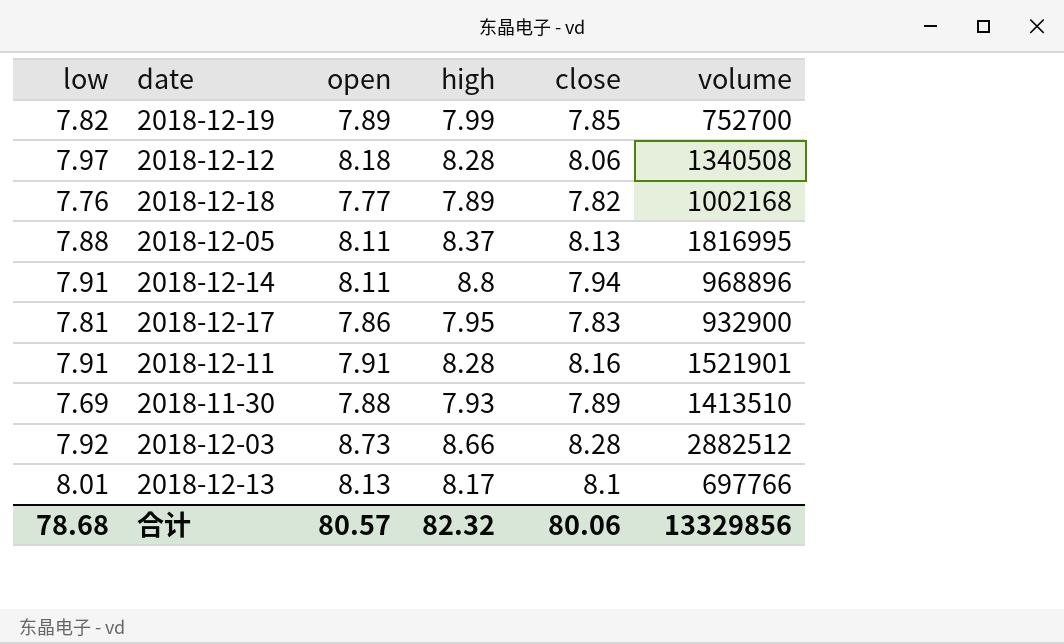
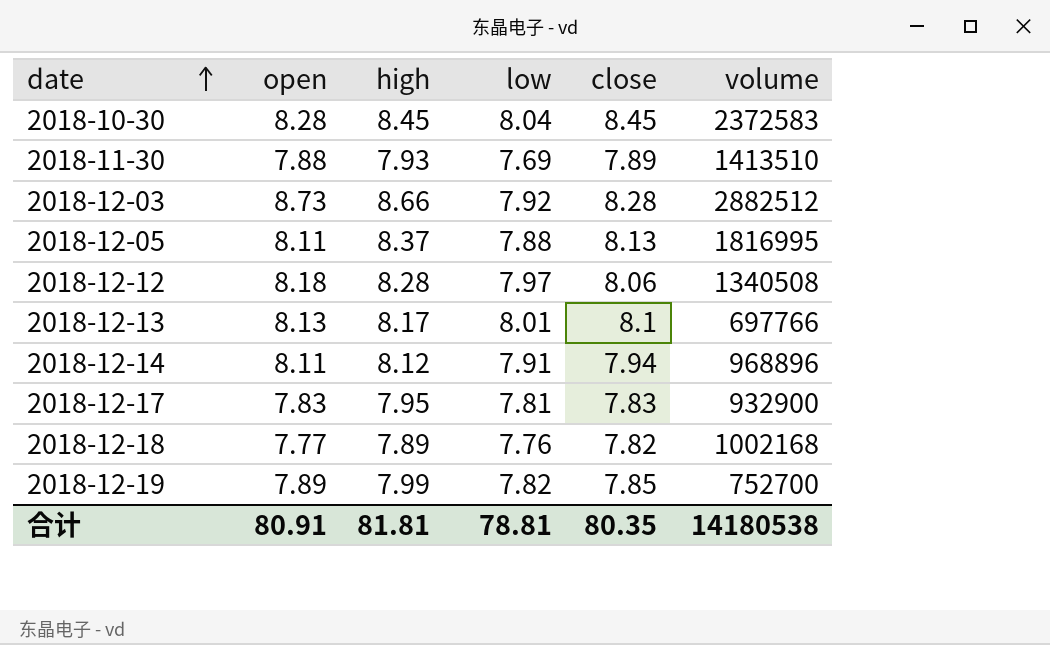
row order: none -> date ascending
column low | position: 1 -> 4
row 2018-12-11: 7.91 | 7.91 | 8.28 | 8.16 | 1521901 -> none
row 2018-10-30: none -> 8.28 | 8.45 | 8.04 | 8.45 | 2372583
2018-12-14 | high: 8.8 -> 8.12
2018-12-17 | open: 7.86 -> 7.83
合计 | open: 80.57 -> 80.91
合计 | high: 82.32 -> 81.81
合计 | low: 78.68 -> 78.81
合计 | close: 80.06 -> 80.35
合计 | volume: 13329856 -> 14180538

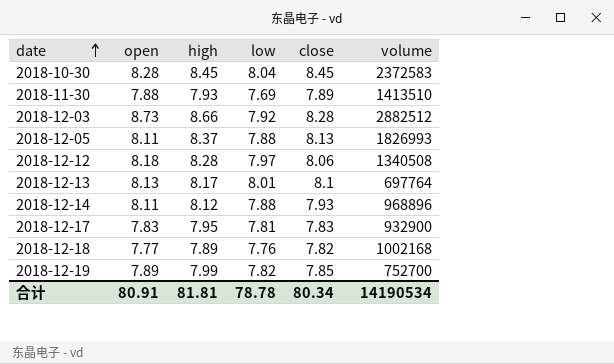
2018-12-05 | volume: 1816995 -> 1826993
2018-12-13 | volume: 697766 -> 697764
2018-12-14 | low: 7.91 -> 7.88
2018-12-14 | close: 7.94 -> 7.93
合计 | low: 78.81 -> 78.78
合计 | close: 80.35 -> 80.34
合计 | volume: 14180538 -> 14190534

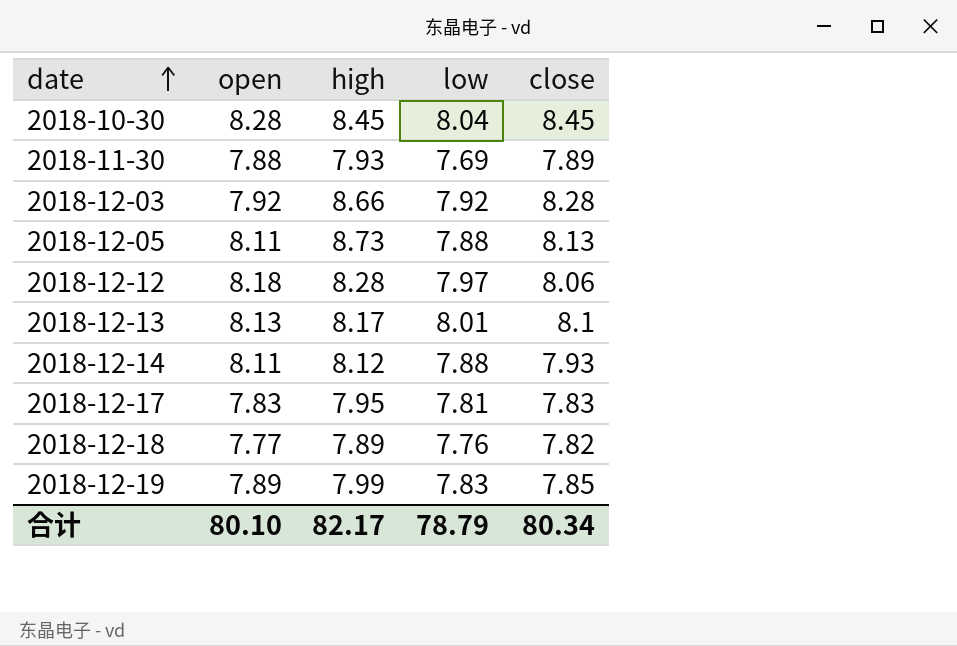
column volume | position: 6 -> none
2018-12-03 | open: 8.73 -> 7.92
2018-12-05 | high: 8.37 -> 8.73
2018-12-19 | low: 7.82 -> 7.83
合计 | open: 80.91 -> 80.10
合计 | high: 81.81 -> 82.17
合计 | low: 78.78 -> 78.79

